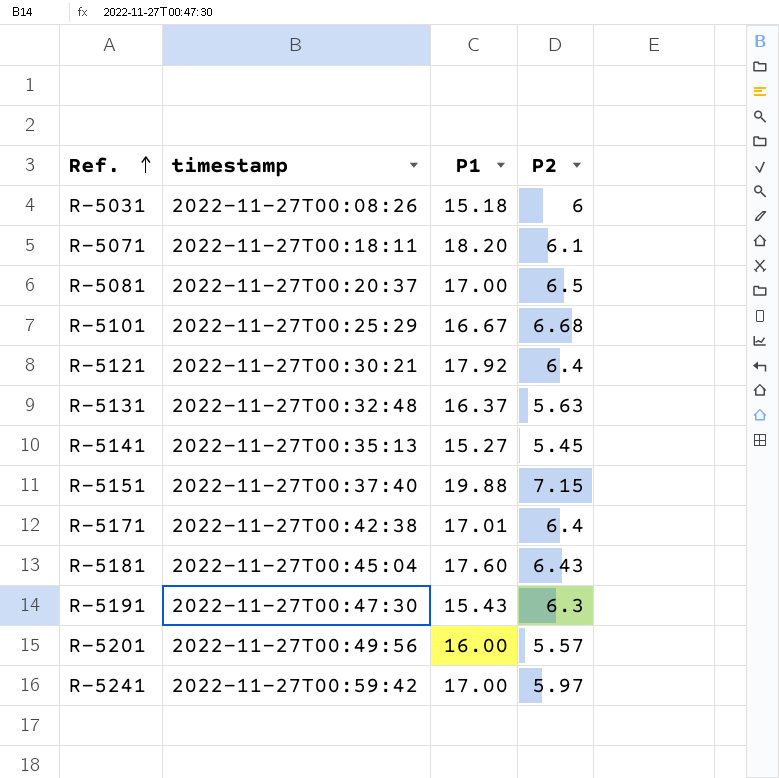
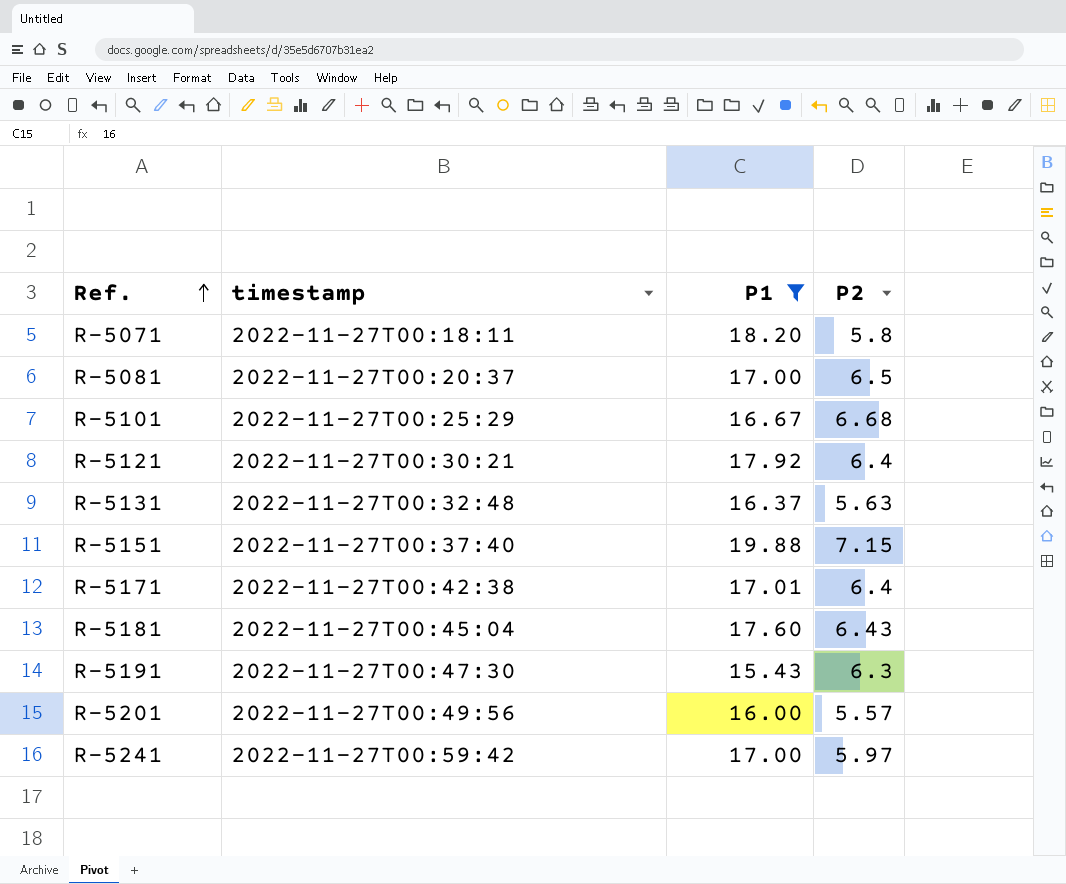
filter: none -> P1 >= 15.43
R-5071 | P2: 6.1 -> 5.8

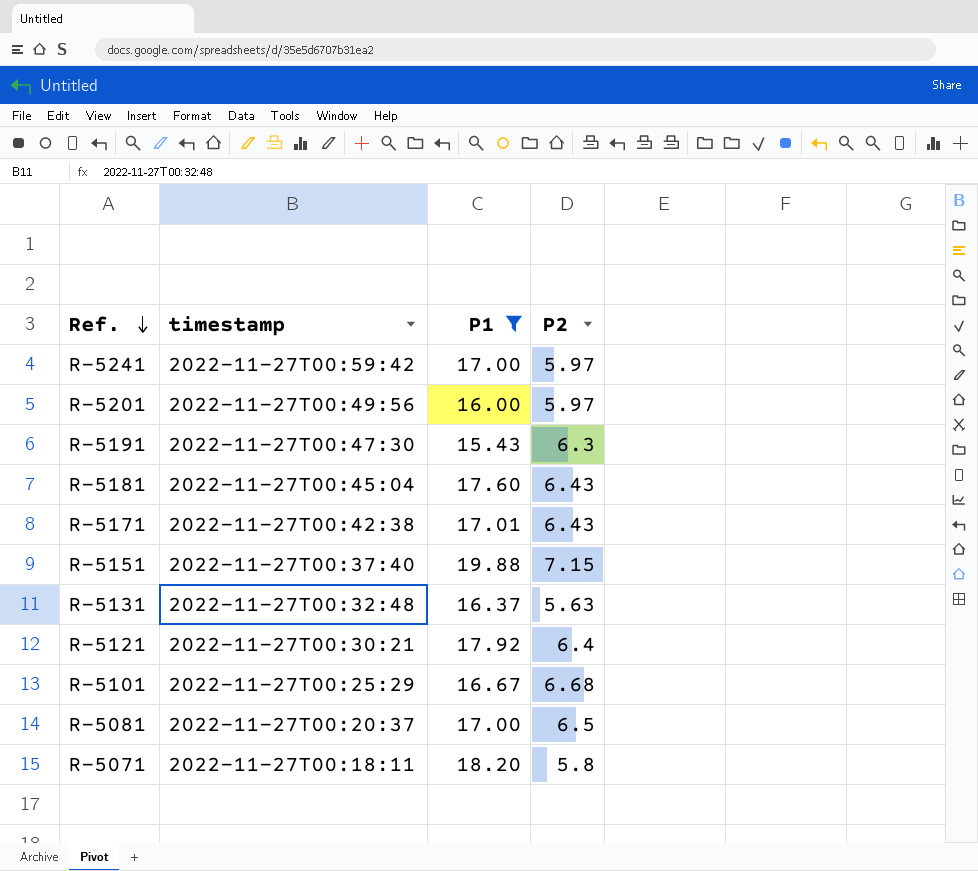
row order: Ref. ascending -> Ref. descending
R-5201 | P2: 5.57 -> 5.97
R-5171 | P2: 6.4 -> 6.43

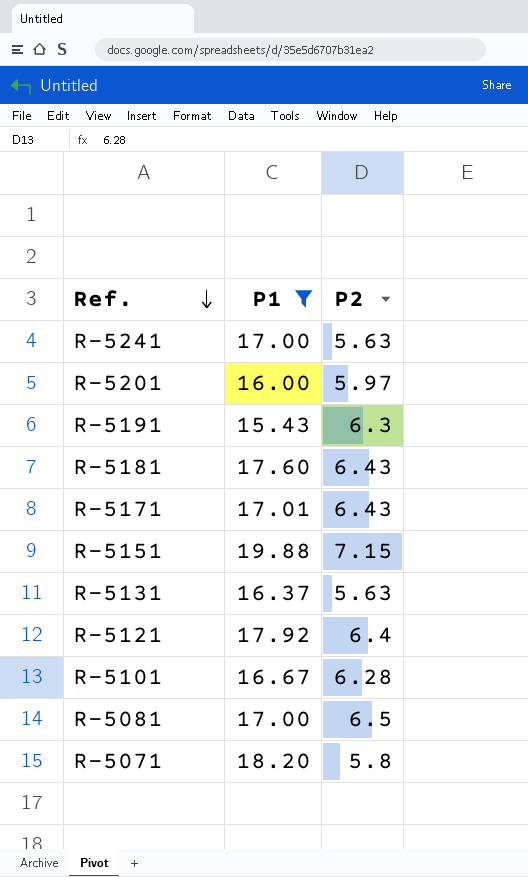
column timestamp | position: 2 -> none
R-5241 | P2: 5.97 -> 5.63
R-5101 | P2: 6.68 -> 6.28

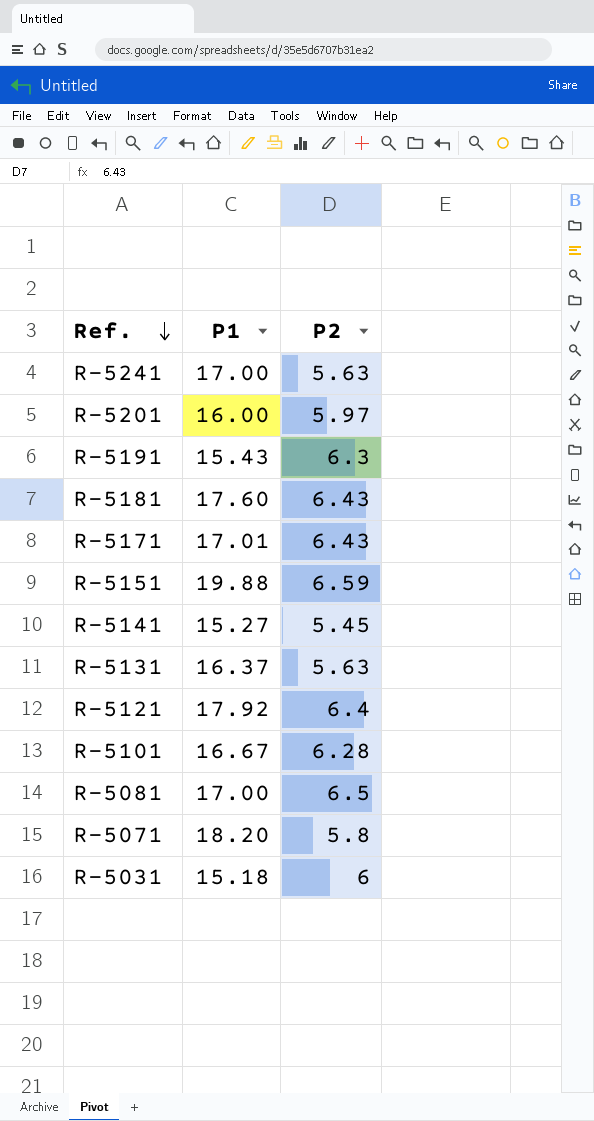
filter: P1 >= 15.43 -> none
R-5151 | P2: 7.15 -> 6.59

